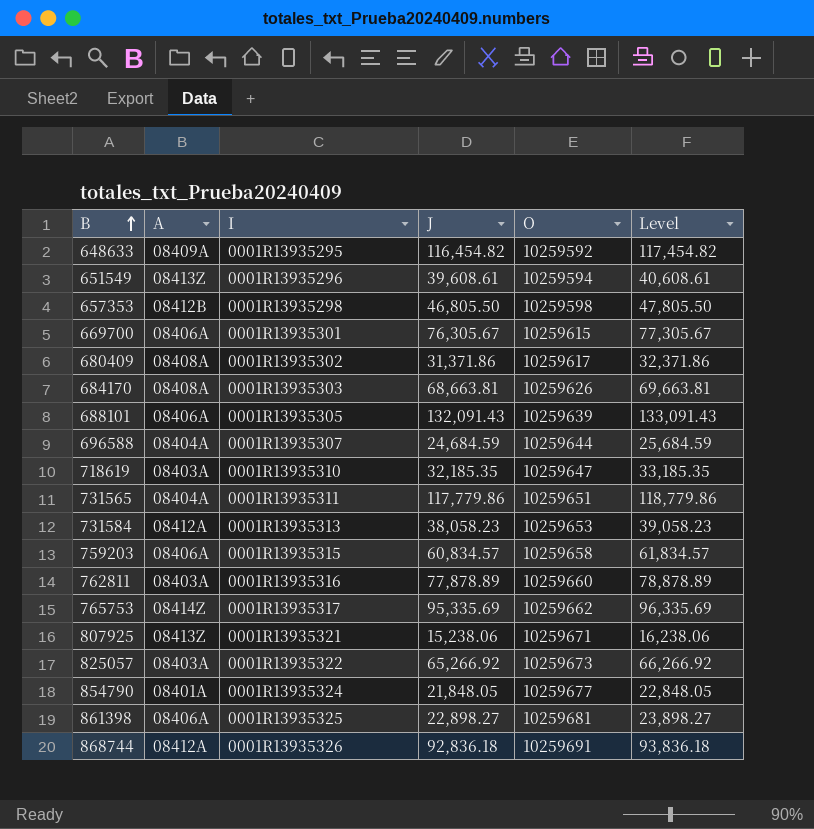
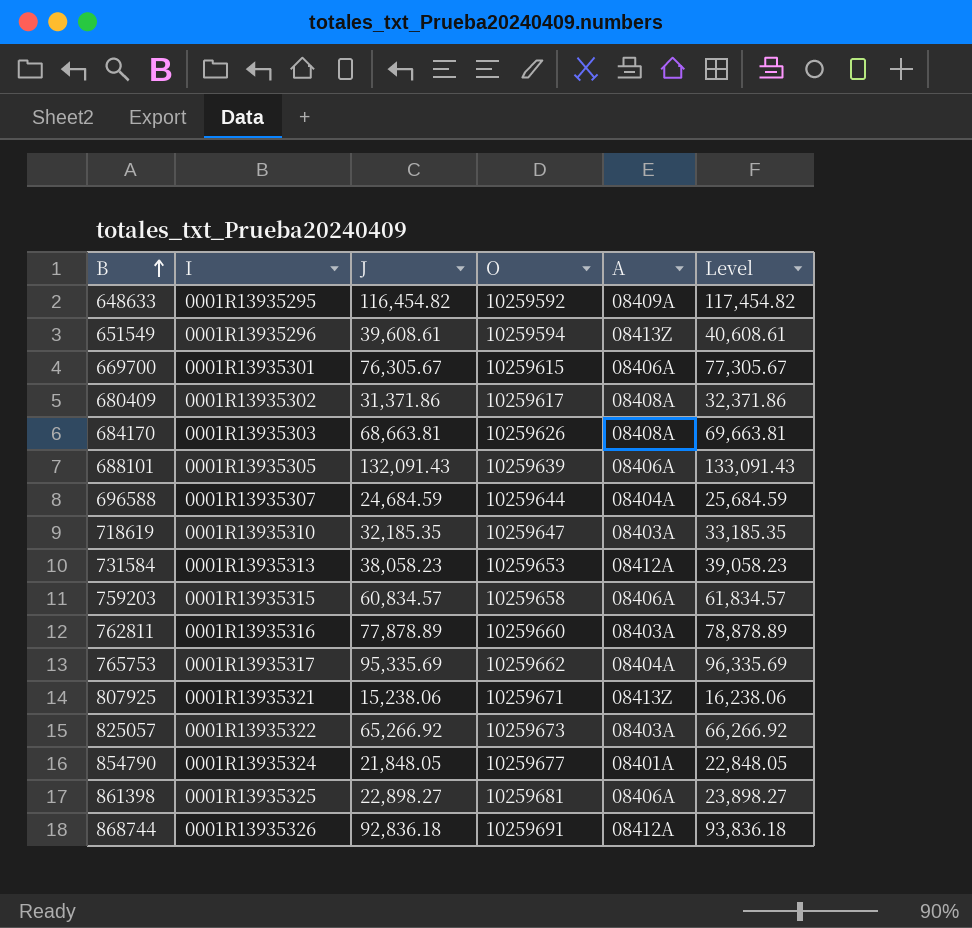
column A | position: 2 -> 5
row 657353: 08412B | 0001R13935298 | 46,805.50 | 10259598 | 47,805.50 -> none
row 731565: 08404A | 0001R13935311 | 117,779.86 | 10259651 | 118,779.86 -> none
765753 | A: 08414Z -> 08404A

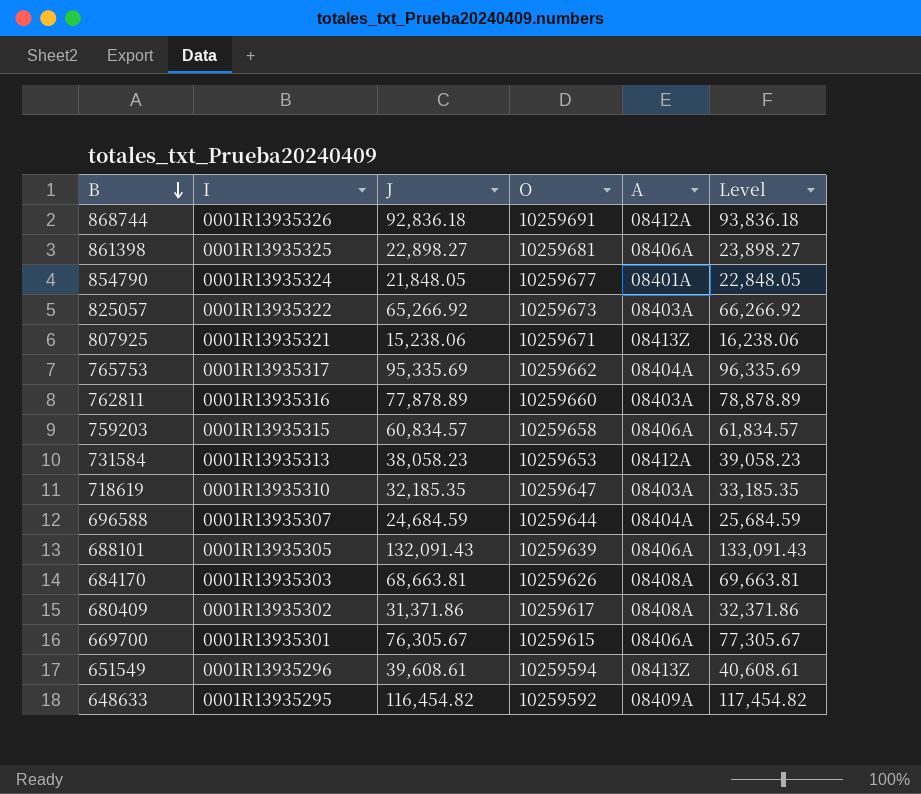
row order: B ascending -> B descending

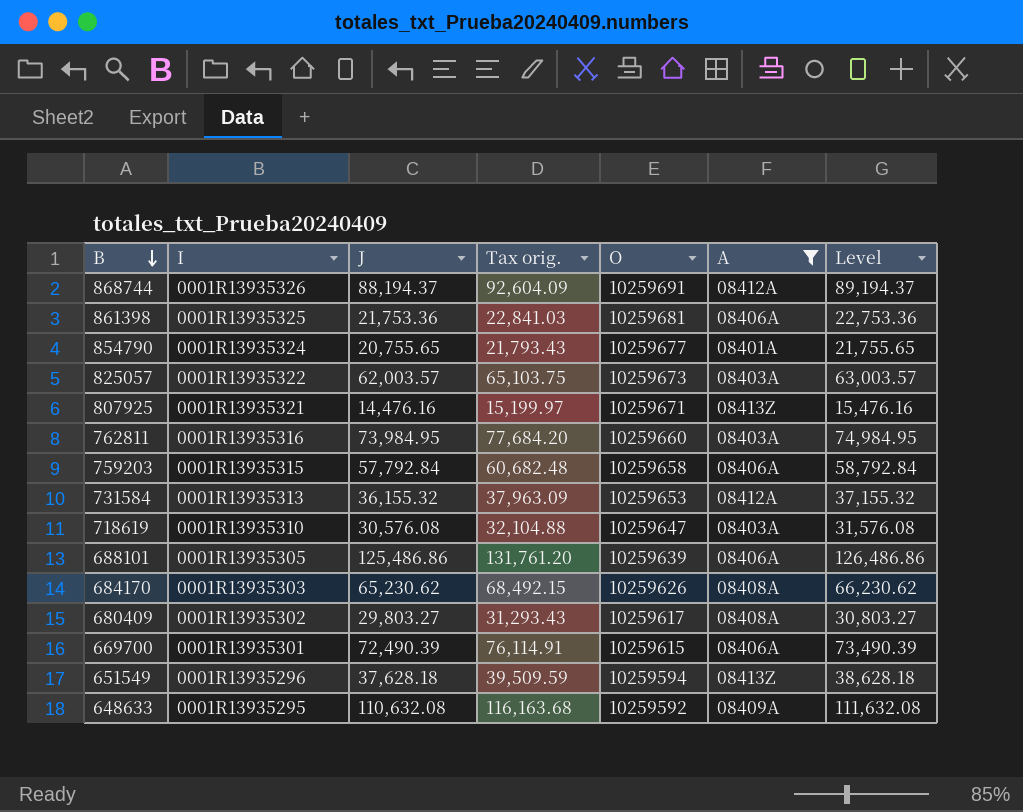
filter: none -> A != 08404A
column Tax orig. | formula: none -> [J] * 1.05
868744 | J: 92,836.18 -> 88,194.37
868744 | Level: 93,836.18 -> 89,194.37
861398 | J: 22,898.27 -> 21,753.36
861398 | Level: 23,898.27 -> 22,753.36
854790 | J: 21,848.05 -> 20,755.65
854790 | Level: 22,848.05 -> 21,755.65
825057 | J: 65,266.92 -> 62,003.57
825057 | Level: 66,266.92 -> 63,003.57
807925 | J: 15,238.06 -> 14,476.16
807925 | Level: 16,238.06 -> 15,476.16
762811 | J: 77,878.89 -> 73,984.95
762811 | Level: 78,878.89 -> 74,984.95
759203 | J: 60,834.57 -> 57,792.84
759203 | Level: 61,834.57 -> 58,792.84
731584 | J: 38,058.23 -> 36,155.32
731584 | Level: 39,058.23 -> 37,155.32
718619 | J: 32,185.35 -> 30,576.08
718619 | Level: 33,185.35 -> 31,576.08
688101 | J: 132,091.43 -> 125,486.86
688101 | Level: 133,091.43 -> 126,486.86
684170 | J: 68,663.81 -> 65,230.62
684170 | Level: 69,663.81 -> 66,230.62
680409 | J: 31,371.86 -> 29,803.27
680409 | Level: 32,371.86 -> 30,803.27
669700 | J: 76,305.67 -> 72,490.39
669700 | Level: 77,305.67 -> 73,490.39
651549 | J: 39,608.61 -> 37,628.18
651549 | Level: 40,608.61 -> 38,628.18
648633 | J: 116,454.82 -> 110,632.08
648633 | Level: 117,454.82 -> 111,632.08

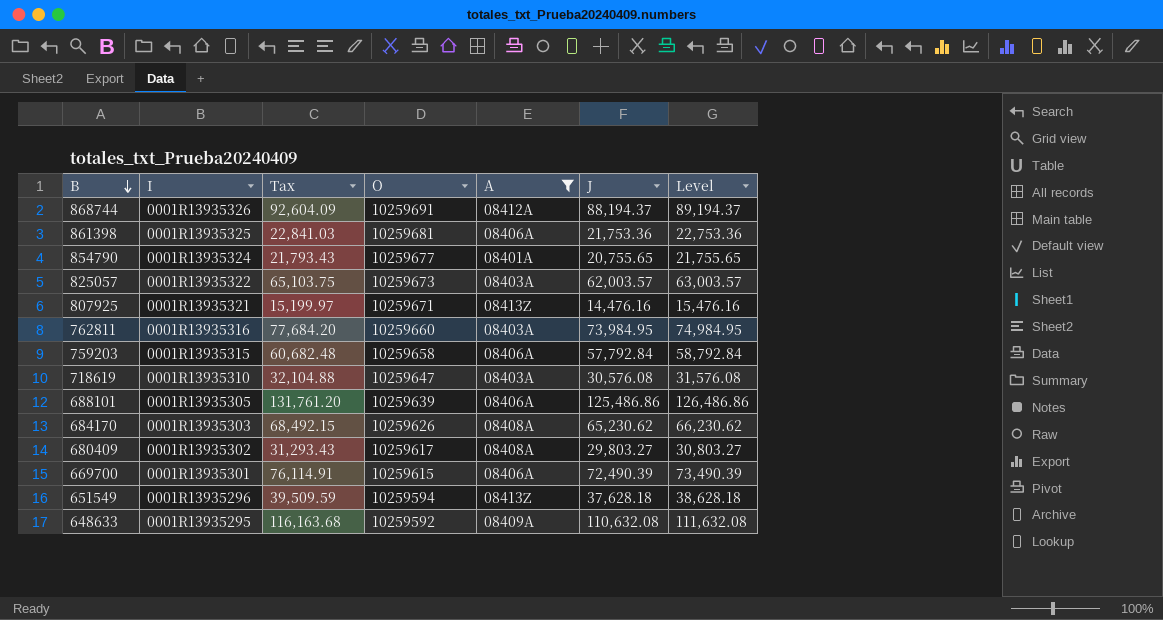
column name: Tax orig. -> Tax
column J | position: 3 -> 6
row 731584: 0001R13935313 | 36,155.32 | 37,963.09 | 10259653 | 08412A | 37,155.32 -> none

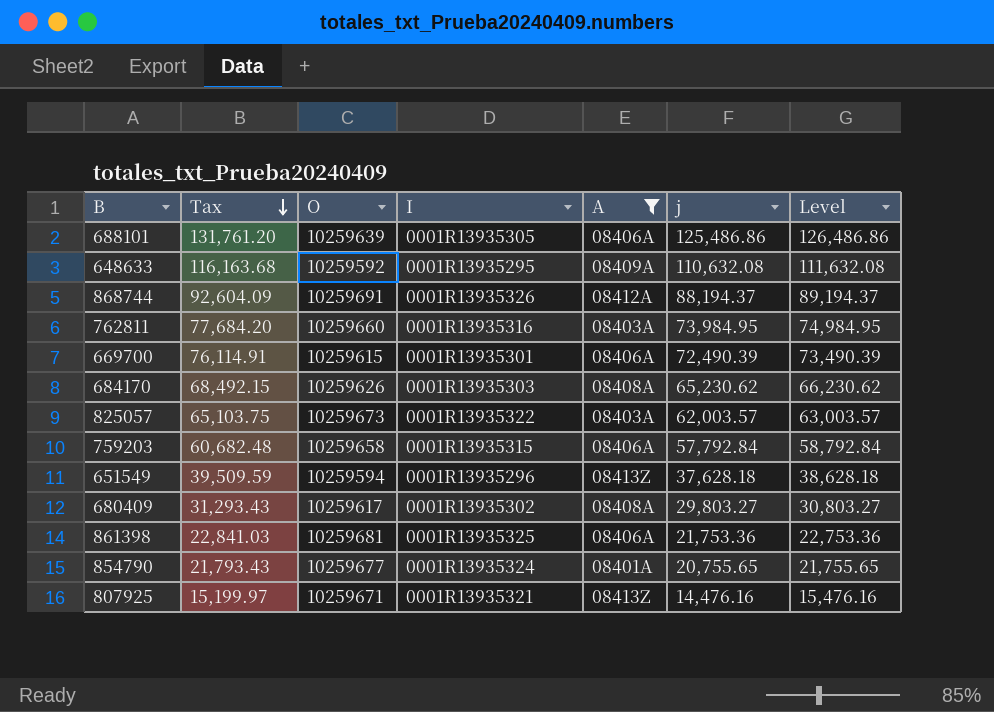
row order: B descending -> Tax descending
column I | position: 2 -> 4
column name: J -> j
row 718619: 0001R13935310 | 32,104.88 | 10259647 | 08403A | 30,576.08 | 31,576.08 -> none

